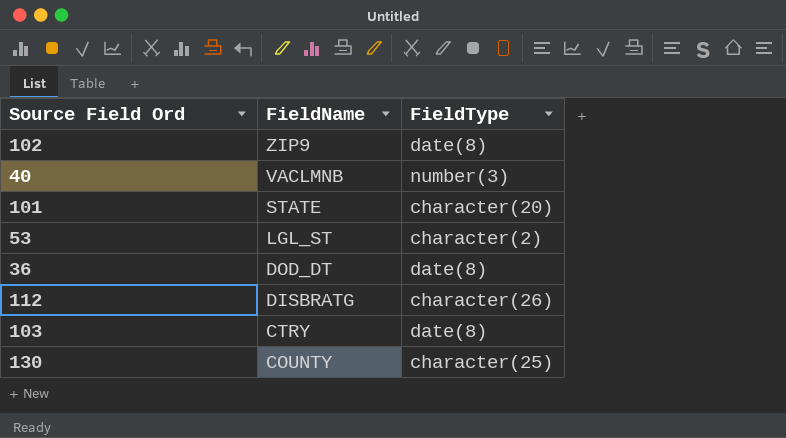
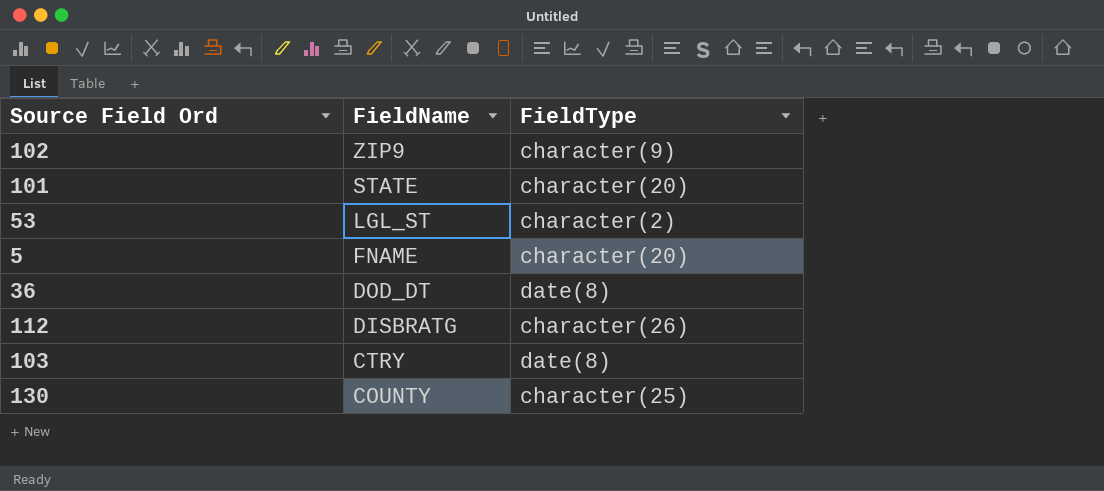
row 40: VACLMNB | number(3) -> none
102 | FieldType: date(8) -> character(9)
row 5: none -> FNAME | character(20)

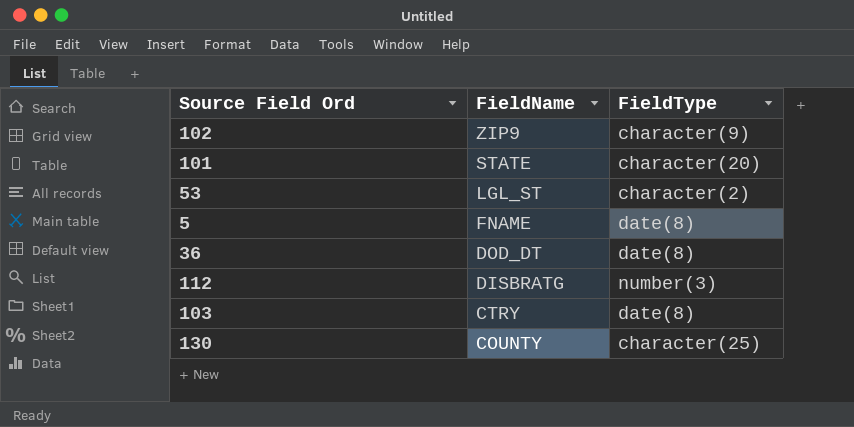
5 | FieldType: character(20) -> date(8)
112 | FieldType: character(26) -> number(3)

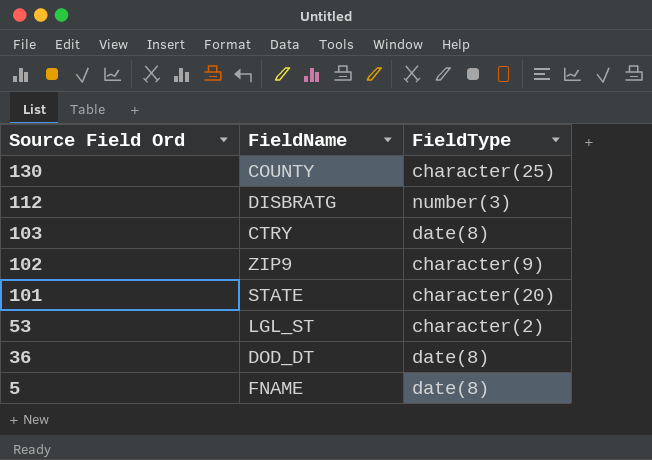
row order: FieldName descending -> Source Field Ord descending

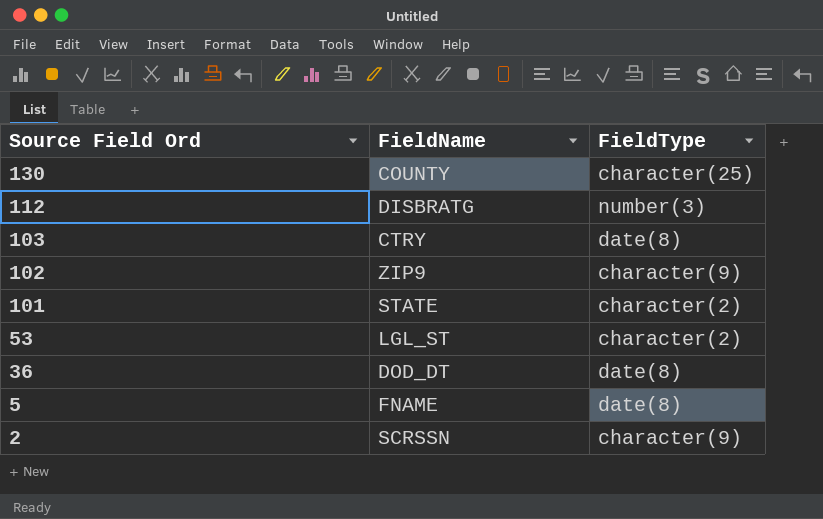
101 | FieldType: character(20) -> character(2)
row 2: none -> SCRSSN | character(9)

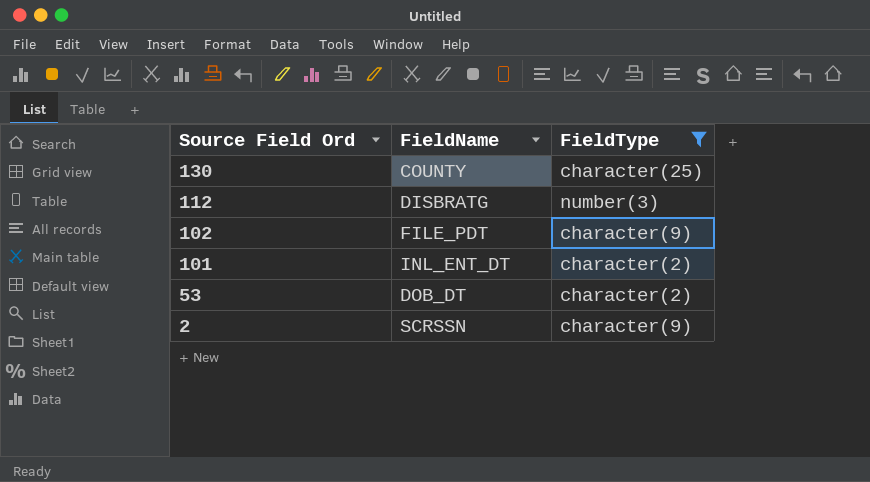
filter: none -> FieldType != date(8)
102 | FieldName: ZIP9 -> FILE_PDT
101 | FieldName: STATE -> INL_ENT_DT
53 | FieldName: LGL_ST -> DOB_DT

